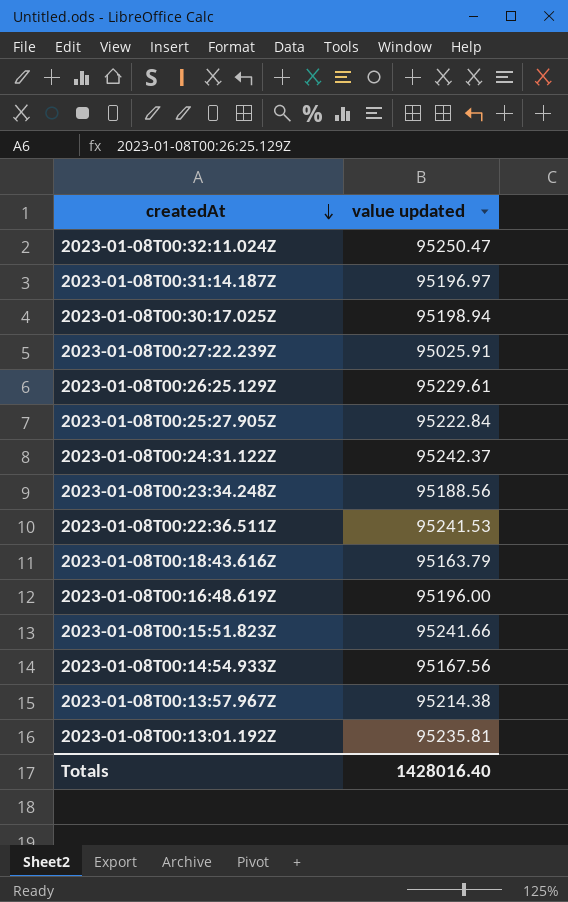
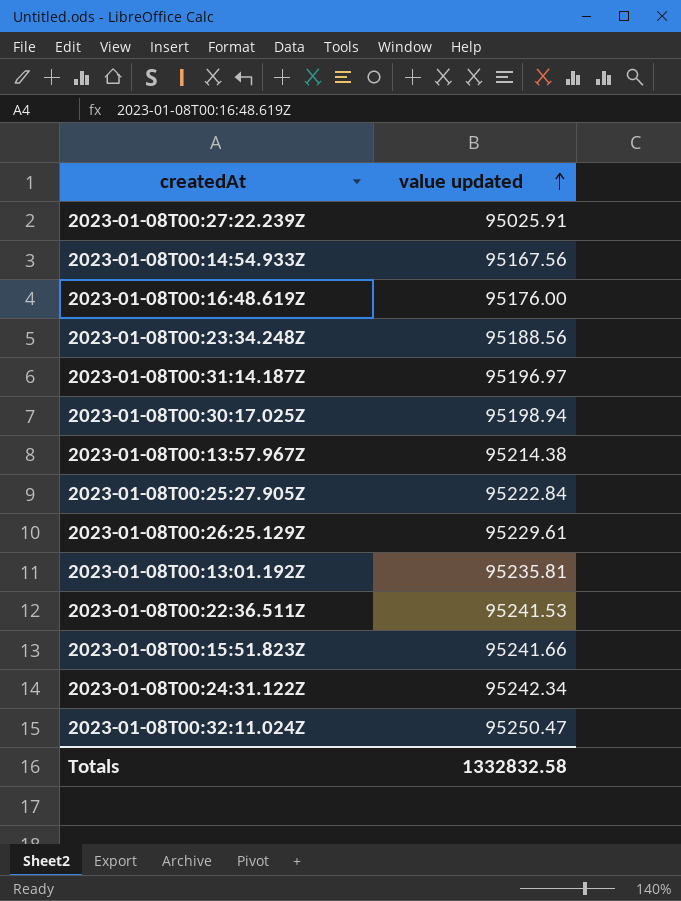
row order: createdAt descending -> value updated ascending
row 2023-01-08T00:18:43.616Z: 95163.79 -> none
2023-01-08T00:16:48.619Z | value updated: 95196.00 -> 95176.00
2023-01-08T00:24:31.122Z | value updated: 95242.37 -> 95242.34
Totals | value updated: 1428016.40 -> 1332832.58

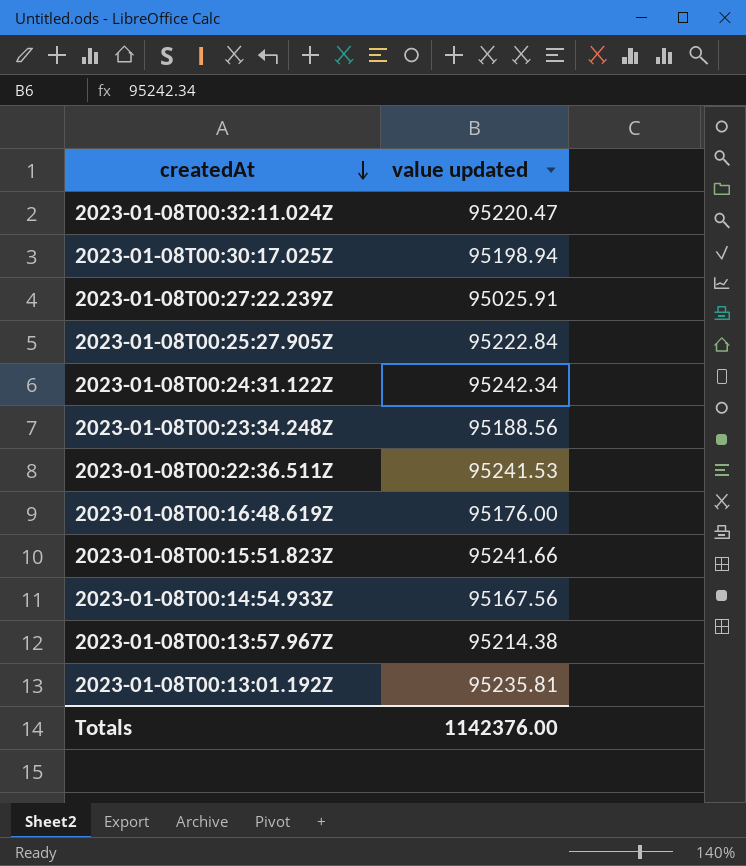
row order: value updated ascending -> createdAt descending
row 2023-01-08T00:31:14.187Z: 95196.97 -> none
row 2023-01-08T00:26:25.129Z: 95229.61 -> none
2023-01-08T00:32:11.024Z | value updated: 95250.47 -> 95220.47
Totals | value updated: 1332832.58 -> 1142376.00

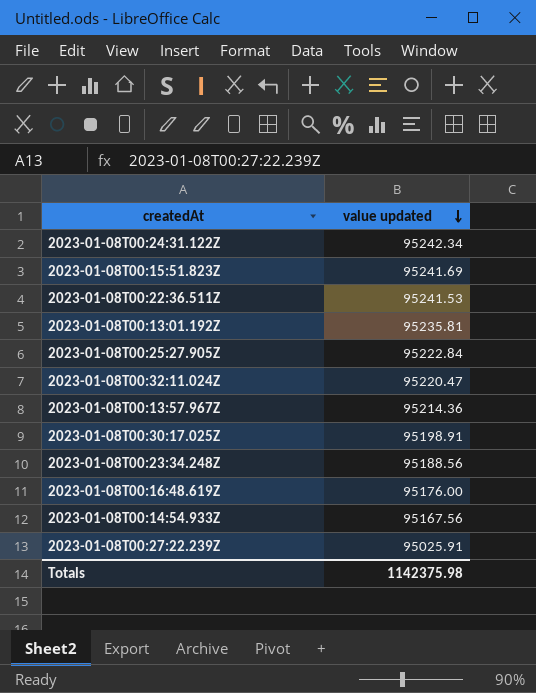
row order: createdAt descending -> value updated descending
2023-01-08T00:15:51.823Z | value updated: 95241.66 -> 95241.69
2023-01-08T00:13:57.967Z | value updated: 95214.38 -> 95214.36
2023-01-08T00:30:17.025Z | value updated: 95198.94 -> 95198.91
Totals | value updated: 1142376.00 -> 1142375.98

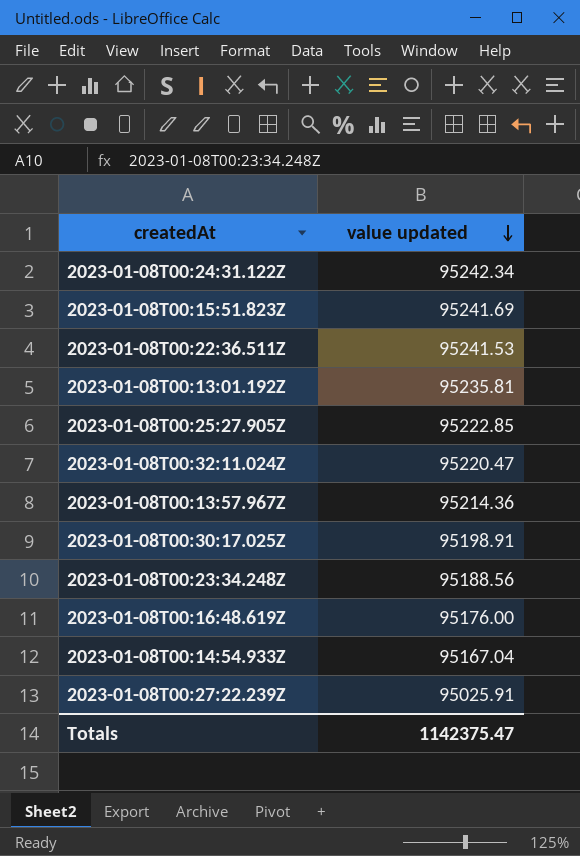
2023-01-08T00:25:27.905Z | value updated: 95222.84 -> 95222.85
2023-01-08T00:14:54.933Z | value updated: 95167.56 -> 95167.04
Totals | value updated: 1142375.98 -> 1142375.47

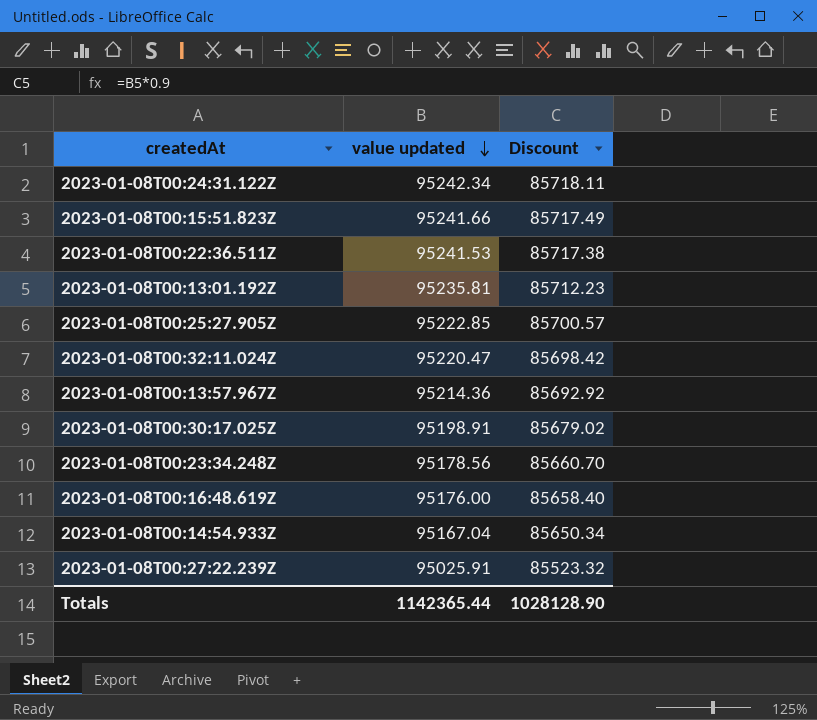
column Discount | formula: none -> [value updated] * 0.9
2023-01-08T00:15:51.823Z | value updated: 95241.69 -> 95241.66
2023-01-08T00:23:34.248Z | value updated: 95188.56 -> 95178.56
Totals | value updated: 1142375.47 -> 1142365.44

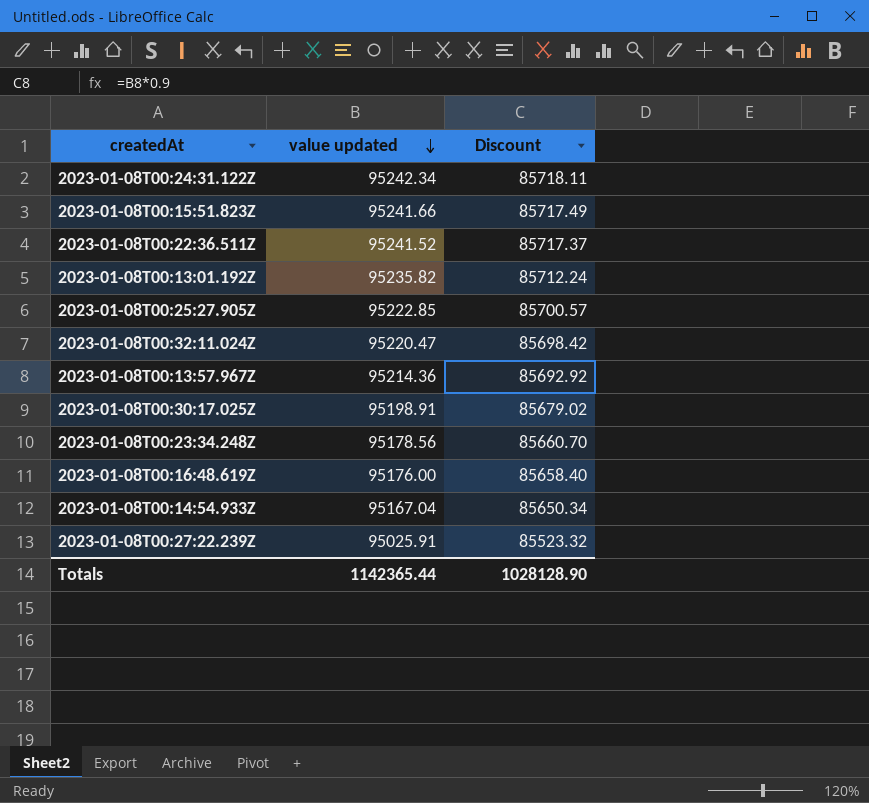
2023-01-08T00:22:36.511Z | value updated: 95241.53 -> 95241.52
2023-01-08T00:22:36.511Z | Discount: 85717.38 -> 85717.37
2023-01-08T00:13:01.192Z | value updated: 95235.81 -> 95235.82
2023-01-08T00:13:01.192Z | Discount: 85712.23 -> 85712.24

